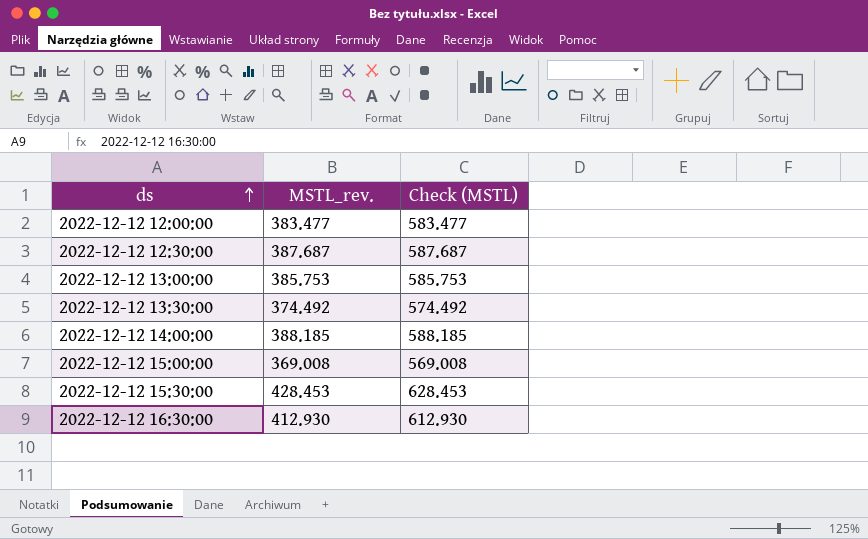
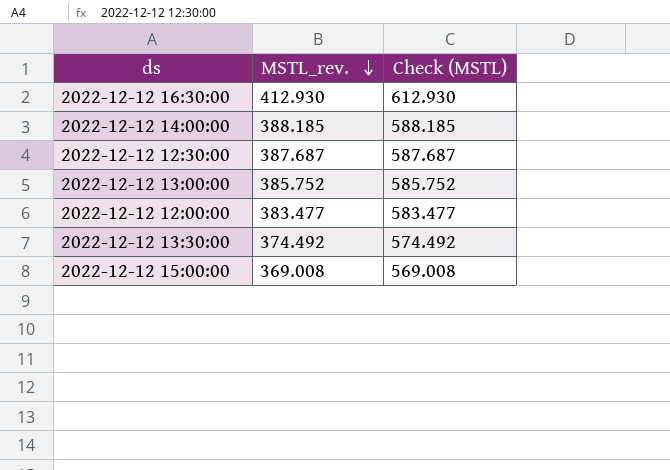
row order: ds ascending -> MSTL_rev. descending
row 2022-12-12 15:30:00: 428.453 | 628.453 -> none
2022-12-12 13:00:00 | MSTL_rev.: 385.753 -> 385.752
2022-12-12 13:00:00 | Check (MSTL): 585.753 -> 585.752

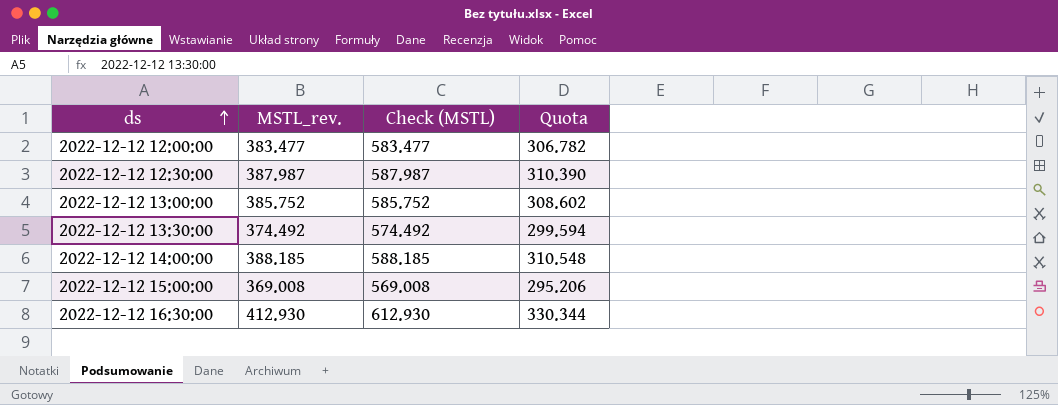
row order: MSTL_rev. descending -> ds ascending
column Quota | formula: none -> [MSTL_rev.] * 0.8
2022-12-12 12:30:00 | MSTL_rev.: 387.687 -> 387.987
2022-12-12 12:30:00 | Check (MSTL): 587.687 -> 587.987

